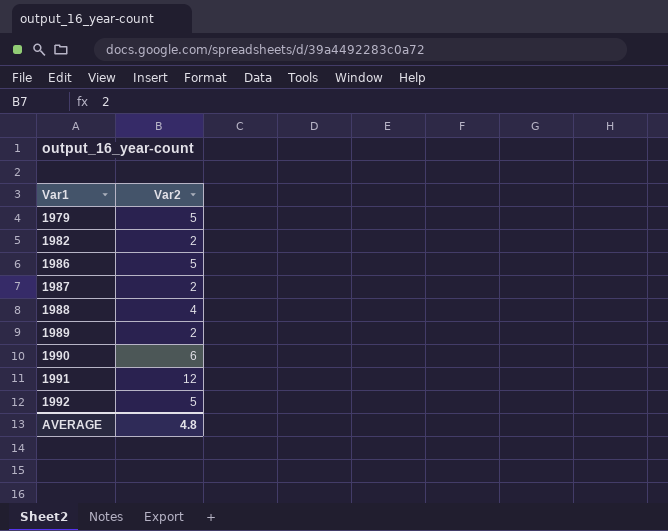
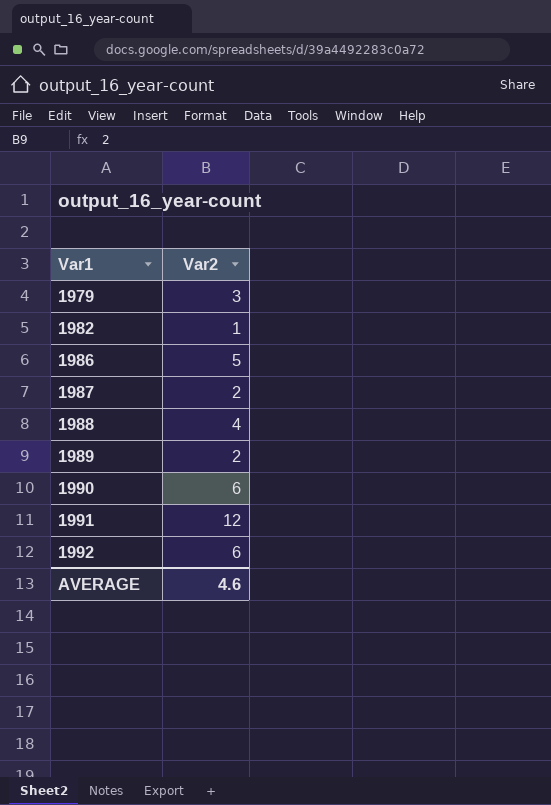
1979 | Var2: 5 -> 3
1982 | Var2: 2 -> 1
1992 | Var2: 5 -> 6
AVERAGE | Var2: 4.8 -> 4.6

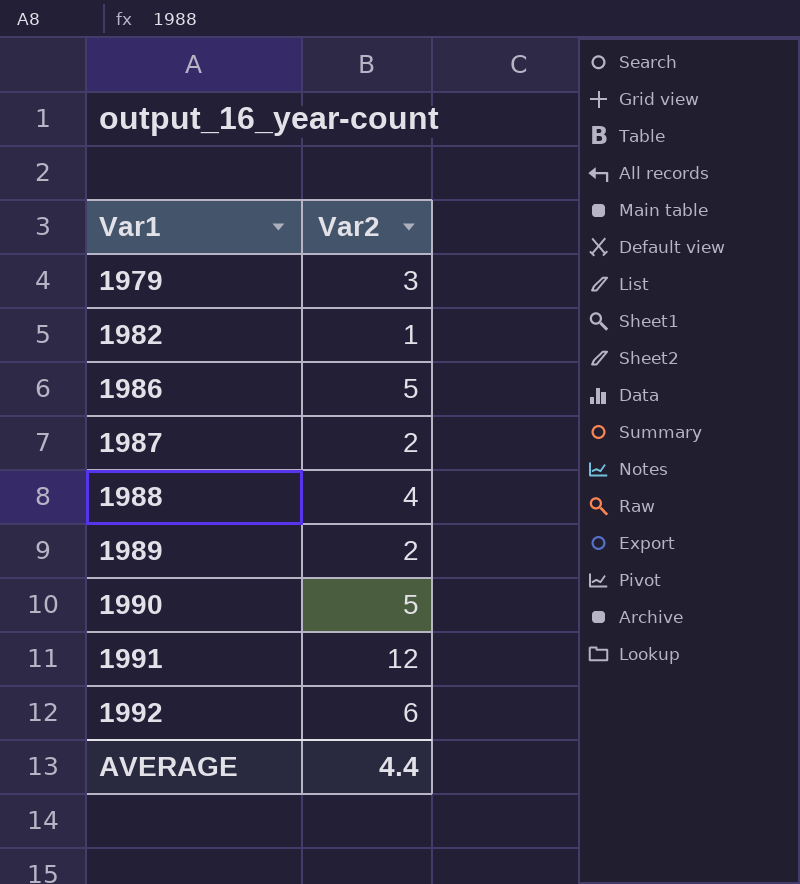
1990 | Var2: 6 -> 5
AVERAGE | Var2: 4.6 -> 4.4

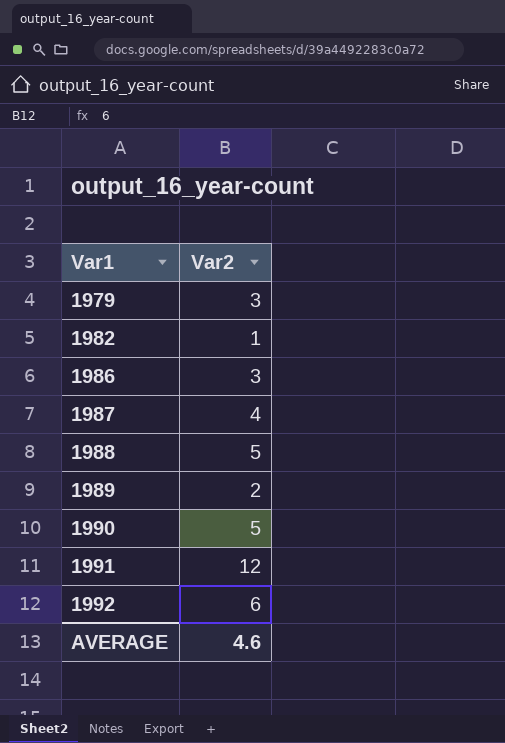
1986 | Var2: 5 -> 3
1987 | Var2: 2 -> 4
1988 | Var2: 4 -> 5
AVERAGE | Var2: 4.4 -> 4.6

